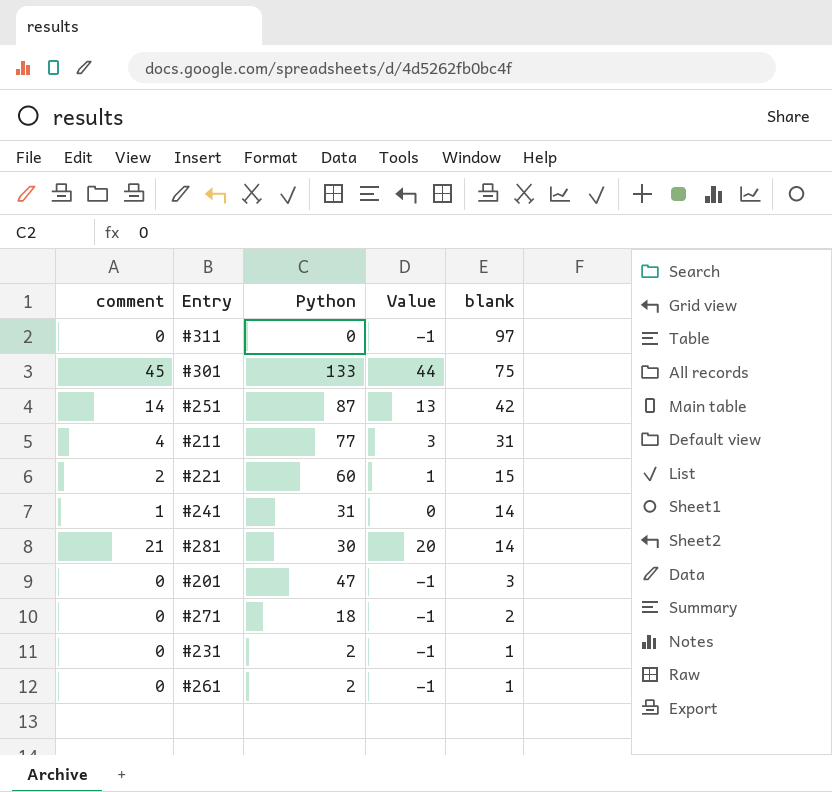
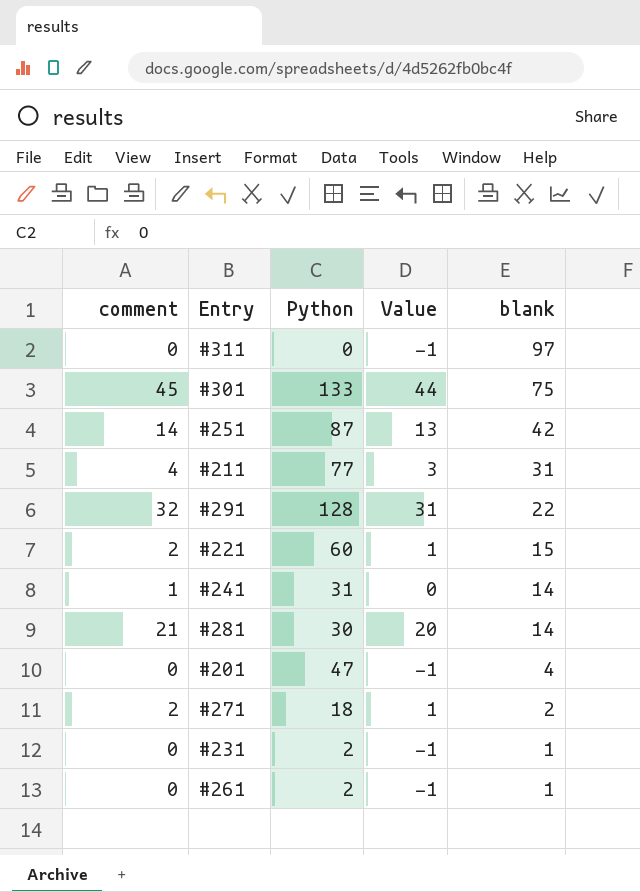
row #291: none -> 32 | 128 | 31 | 22
#201 | blank: 3 -> 4
#271 | comment: 0 -> 2
#271 | Value: -1 -> 1

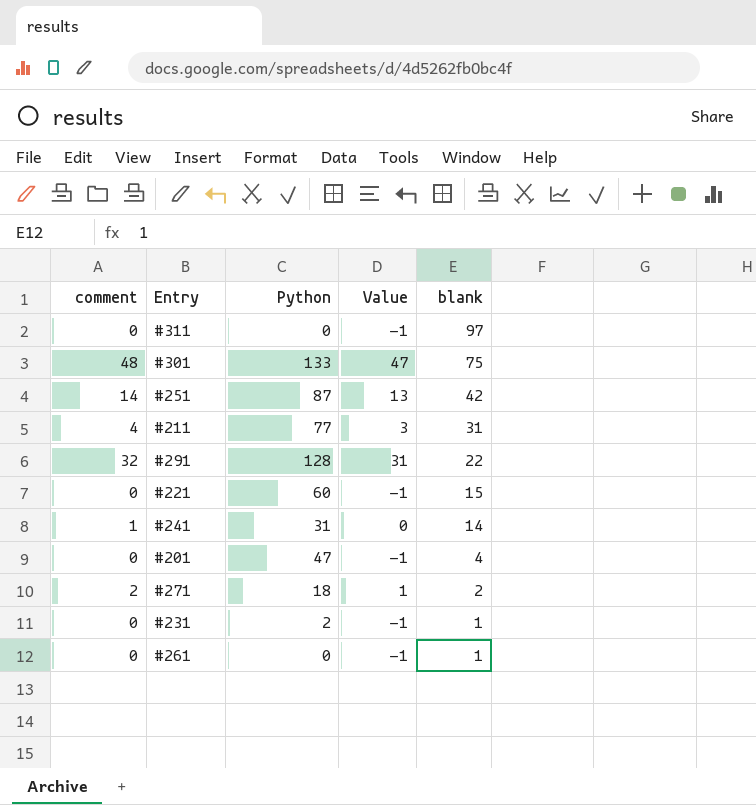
row #281: 21 | 30 | 20 | 14 -> none
#301 | comment: 45 -> 48
#301 | Value: 44 -> 47
#221 | comment: 2 -> 0
#221 | Value: 1 -> -1
#261 | Python: 2 -> 0

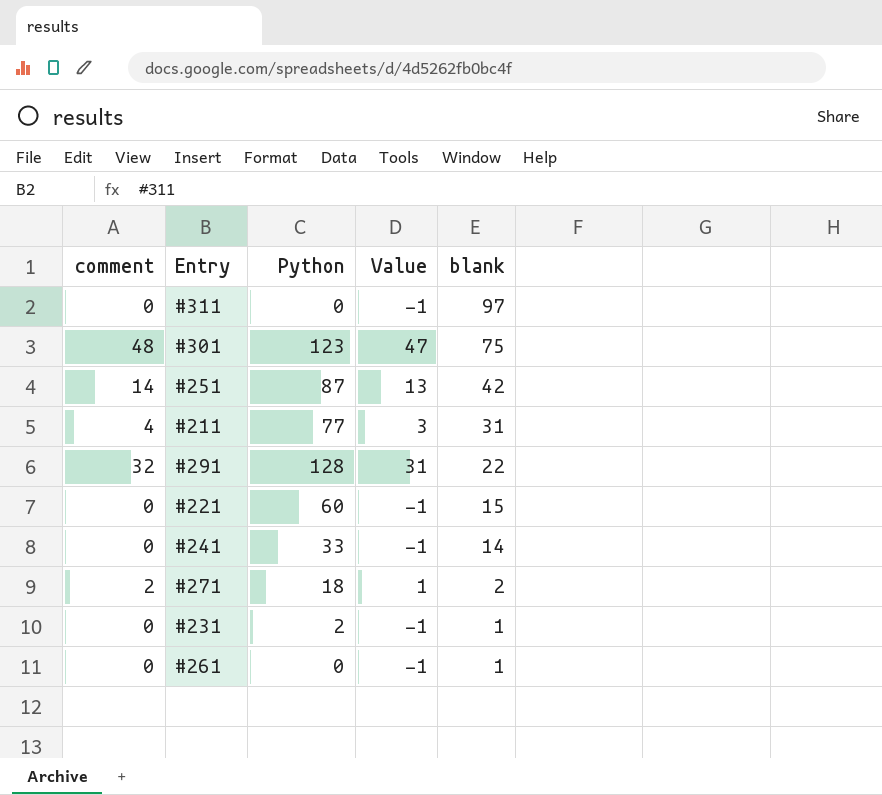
row #201: 0 | 47 | -1 | 4 -> none
#301 | Python: 133 -> 123
#241 | comment: 1 -> 0
#241 | Python: 31 -> 33
#241 | Value: 0 -> -1

